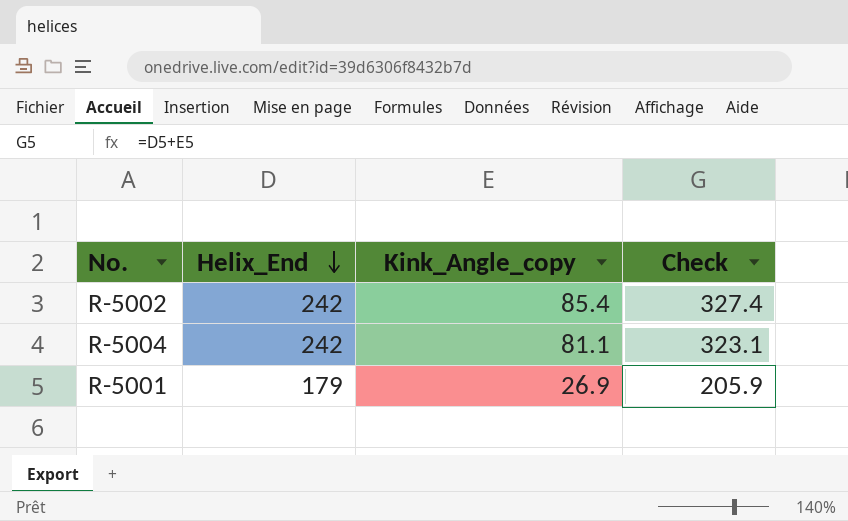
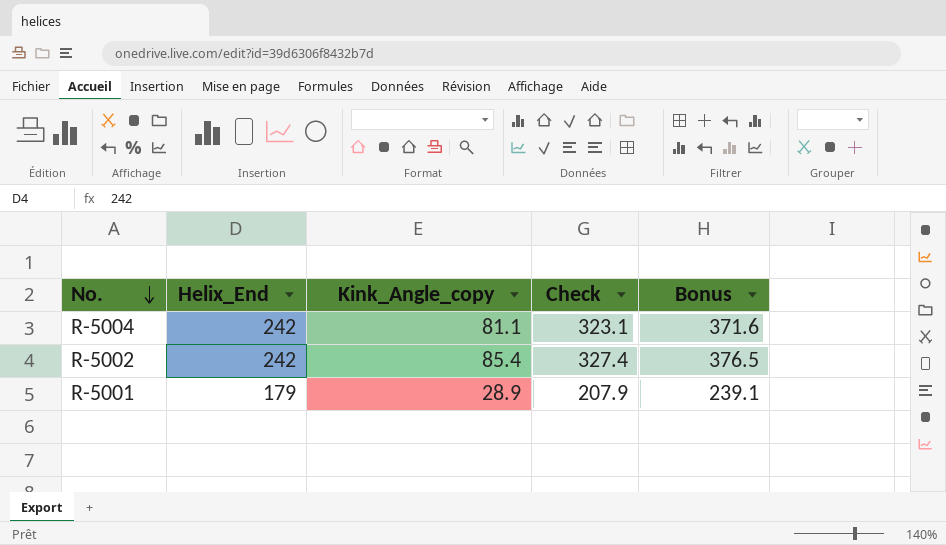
row order: Helix_End descending -> No. descending
column Bonus | formula: none -> [Check] * 1.15
R-5001 | Kink_Angle_copy: 26.9 -> 28.9
R-5001 | Check: 205.9 -> 207.9

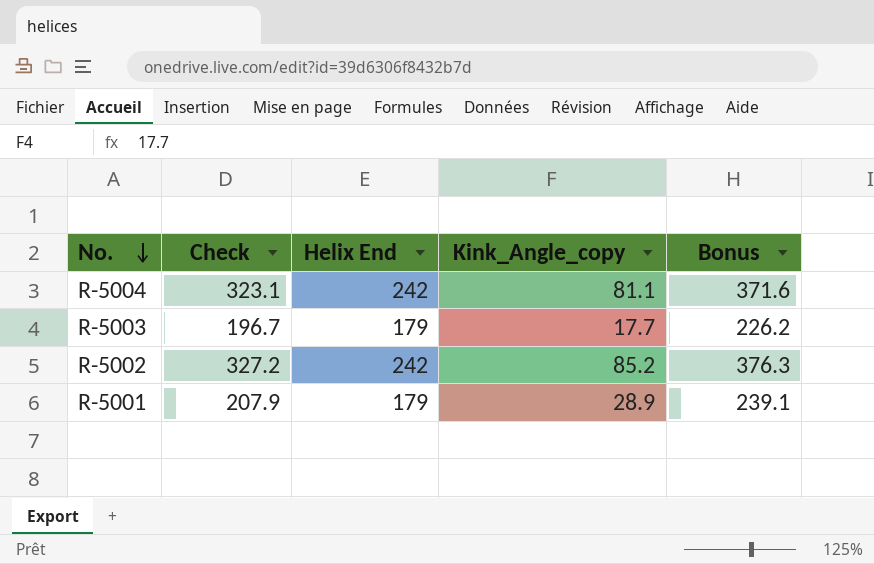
column Check | position: 4 -> 2
column name: Helix_End -> Helix End
row R-5003: none -> 196.7 | 179 | 17.7 | 226.2
R-5002 | Check: 327.4 -> 327.2
R-5002 | Kink_Angle_copy: 85.4 -> 85.2
R-5002 | Bonus: 376.5 -> 376.3

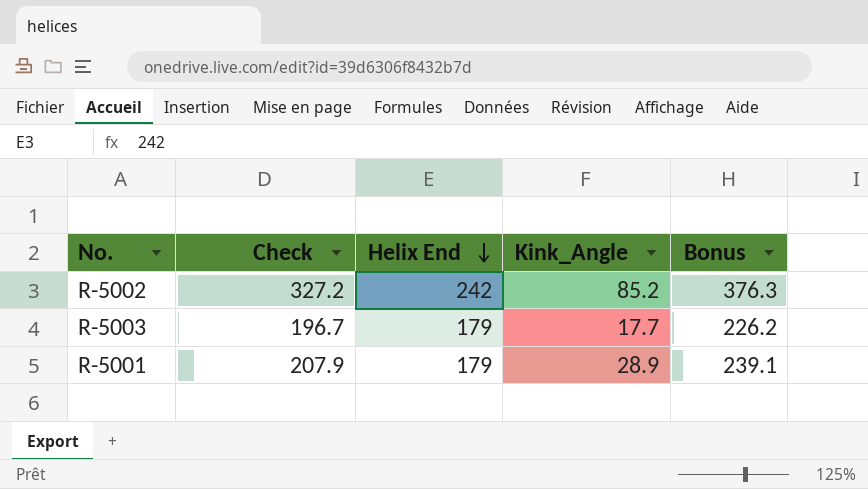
row order: No. descending -> Helix End descending
column name: Kink_Angle_copy -> Kink_Angle
row R-5004: 323.1 | 242 | 81.1 | 371.6 -> none

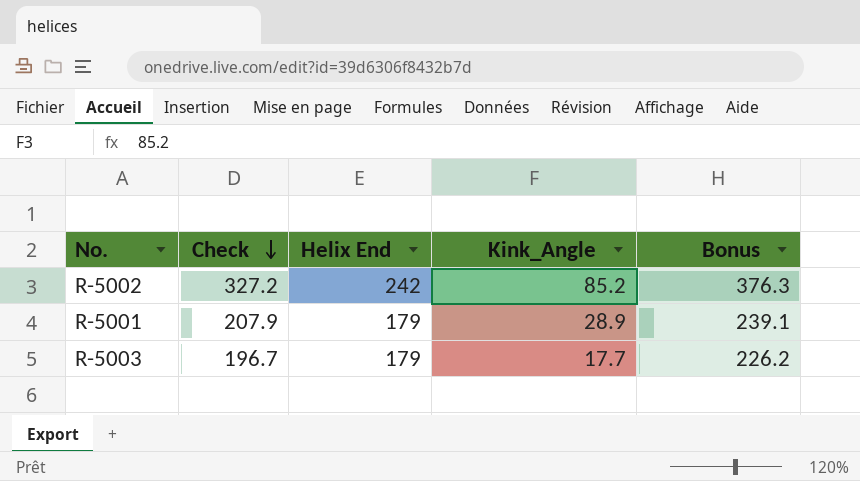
row order: Helix End descending -> Check descending

